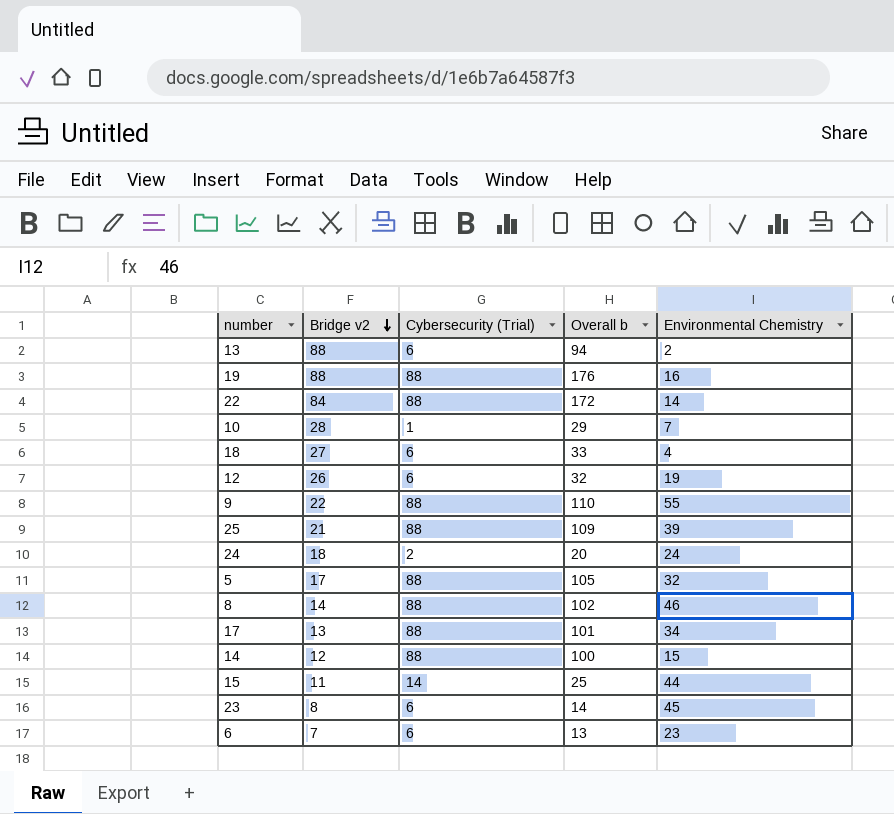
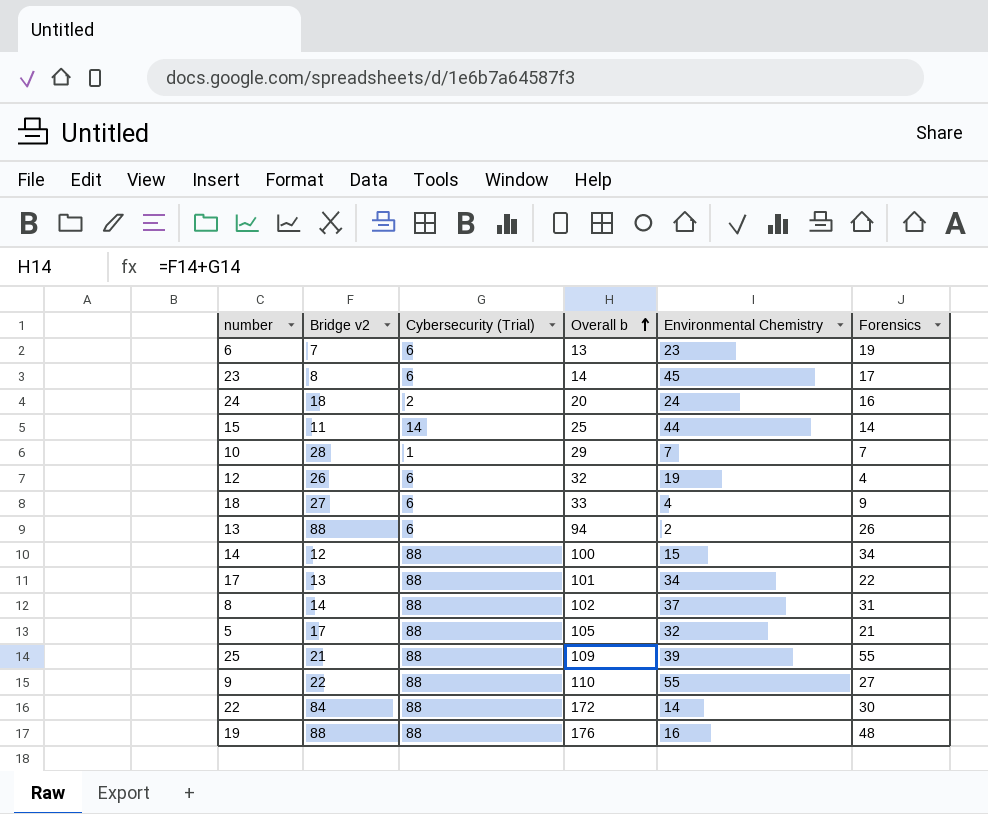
row order: Bridge v2 descending -> Overall b ascending
column Forensics | position: none -> 6
8 | Environmental Chemistry: 46 -> 37

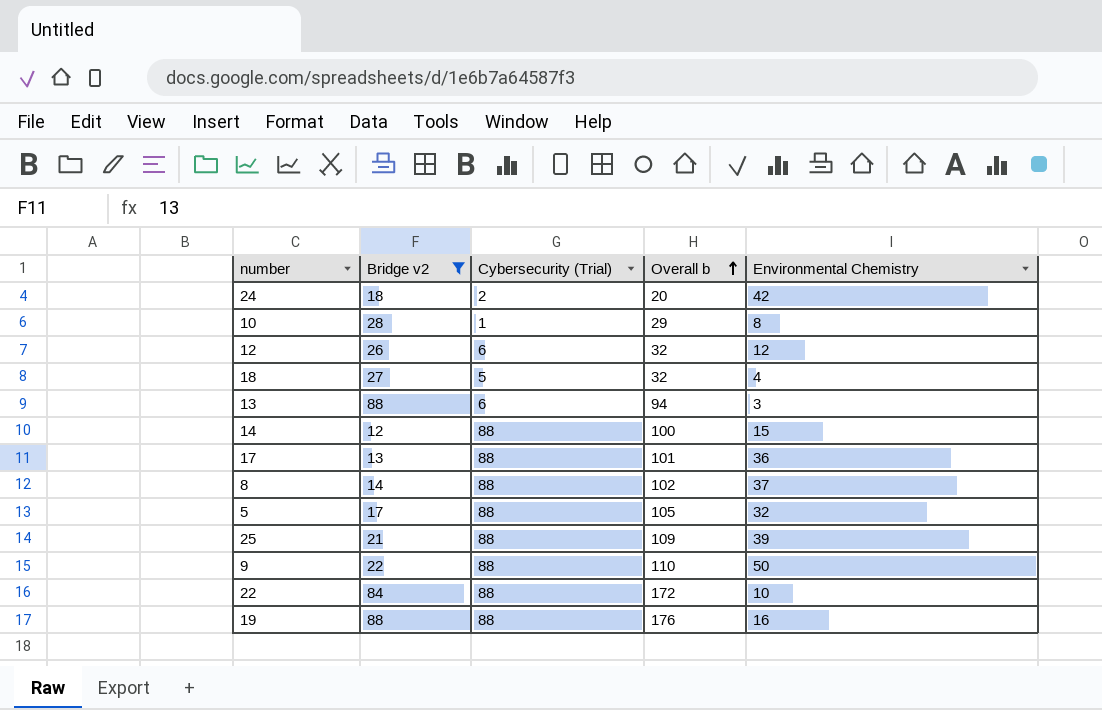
filter: none -> Bridge v2 >= 12
column Forensics | position: 6 -> none
24 | Environmental Chemistry: 24 -> 42
10 | Environmental Chemistry: 7 -> 8
12 | Environmental Chemistry: 19 -> 12
18 | Cybersecurity (Trial): 6 -> 5
18 | Overall b: 33 -> 32
13 | Environmental Chemistry: 2 -> 3
17 | Environmental Chemistry: 34 -> 36
9 | Environmental Chemistry: 55 -> 50
22 | Environmental Chemistry: 14 -> 10

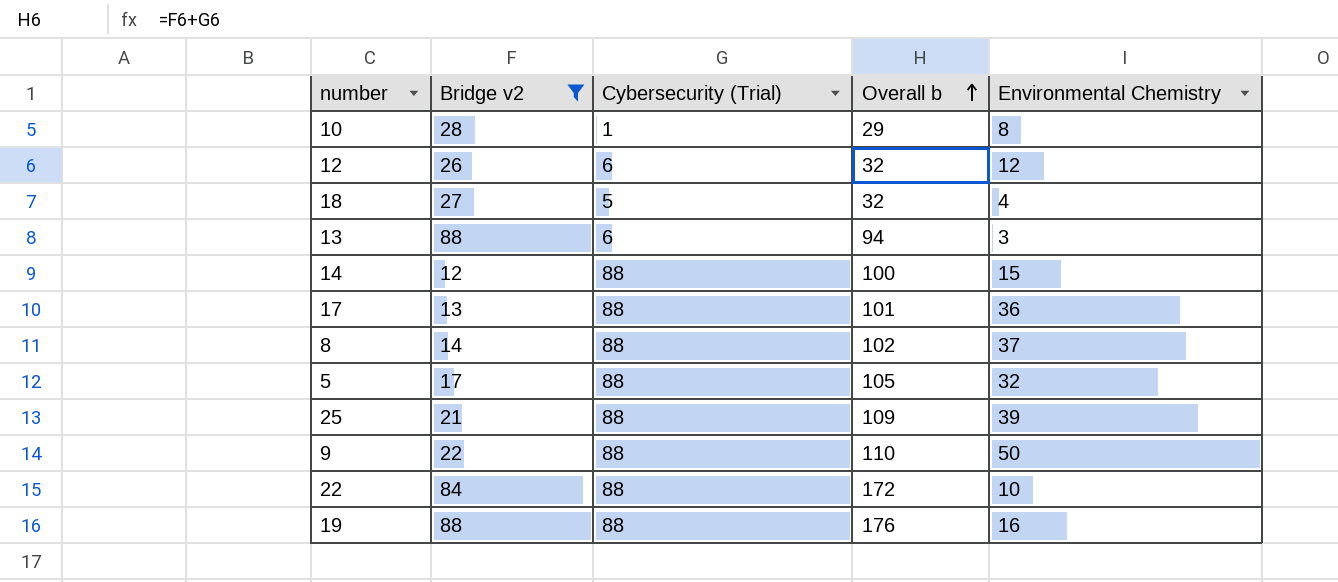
row 24: 18 | 2 | 20 | 42 -> none

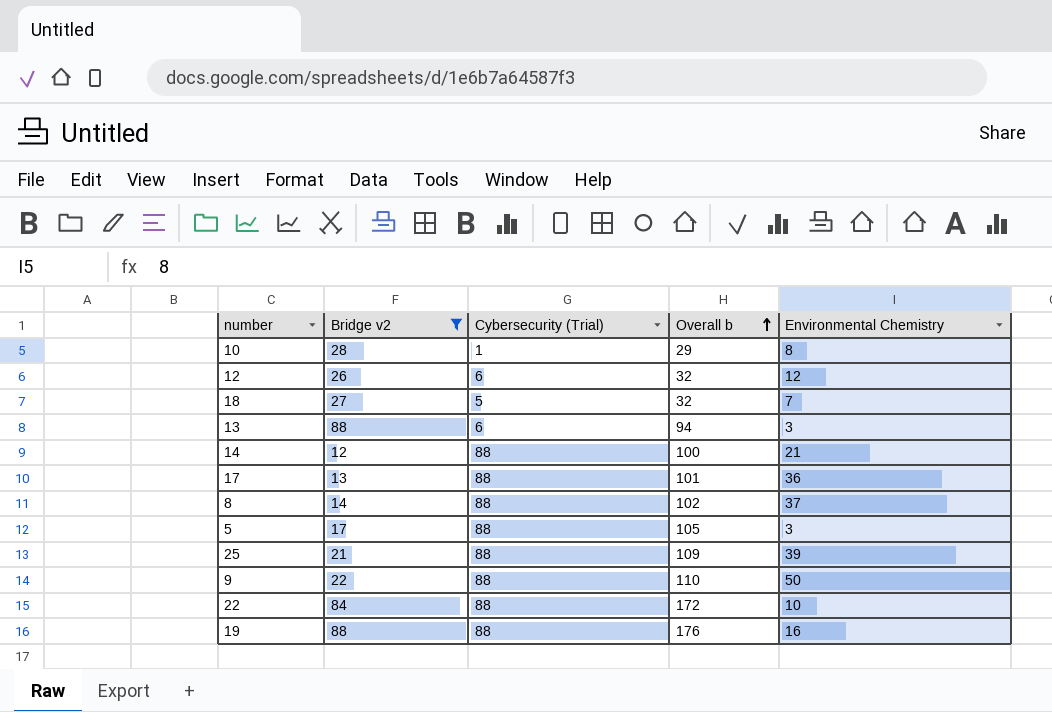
18 | Environmental Chemistry: 4 -> 7
14 | Environmental Chemistry: 15 -> 21
5 | Environmental Chemistry: 32 -> 3

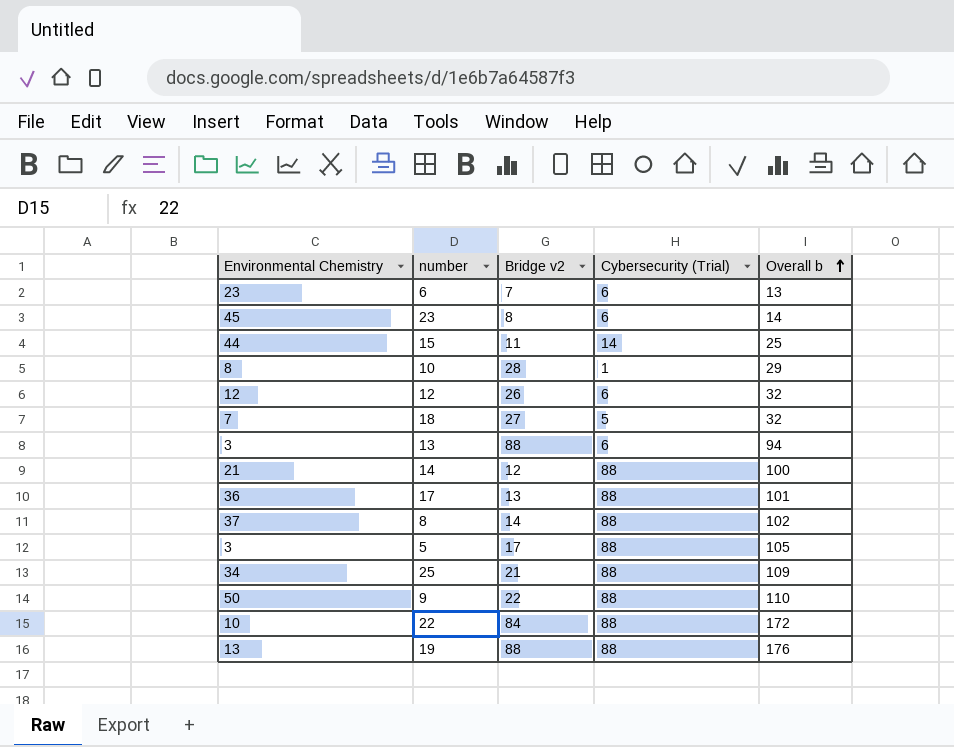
filter: Bridge v2 >= 12 -> none
column Environmental Chemistry | position: 5 -> 1
25 | Environmental Chemistry: 39 -> 34
19 | Environmental Chemistry: 16 -> 13

